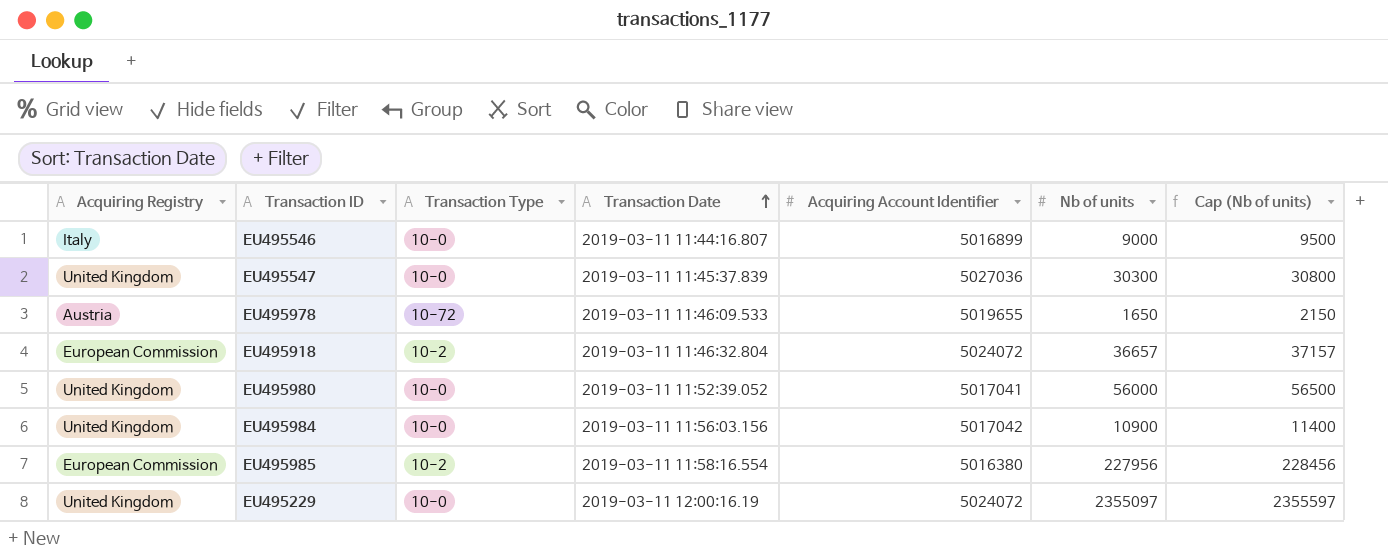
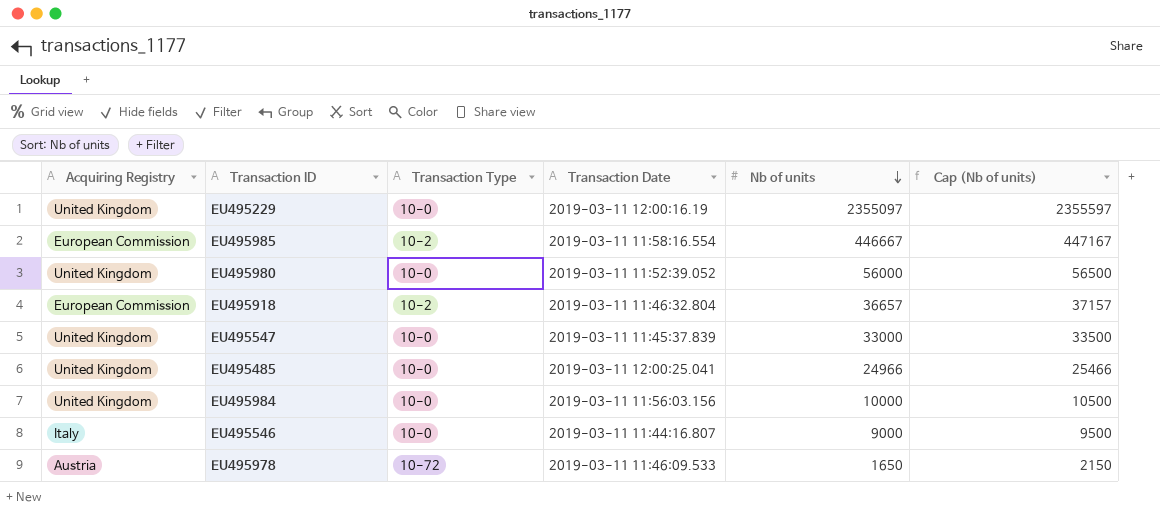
row order: Transaction Date ascending -> Nb of units descending
column Acquiring Account Identifier | position: 5 -> none
EU495985 | Nb of units: 227956 -> 446667
EU495985 | Cap (Nb of units): 228456 -> 447167
EU495547 | Nb of units: 30300 -> 33000
EU495547 | Cap (Nb of units): 30800 -> 33500
row EU495485: none -> United Kingdom | 10-0 | 2019-03-11 12:00:25.041 | 24966 | 25466
EU495984 | Nb of units: 10900 -> 10000
EU495984 | Cap (Nb of units): 11400 -> 10500

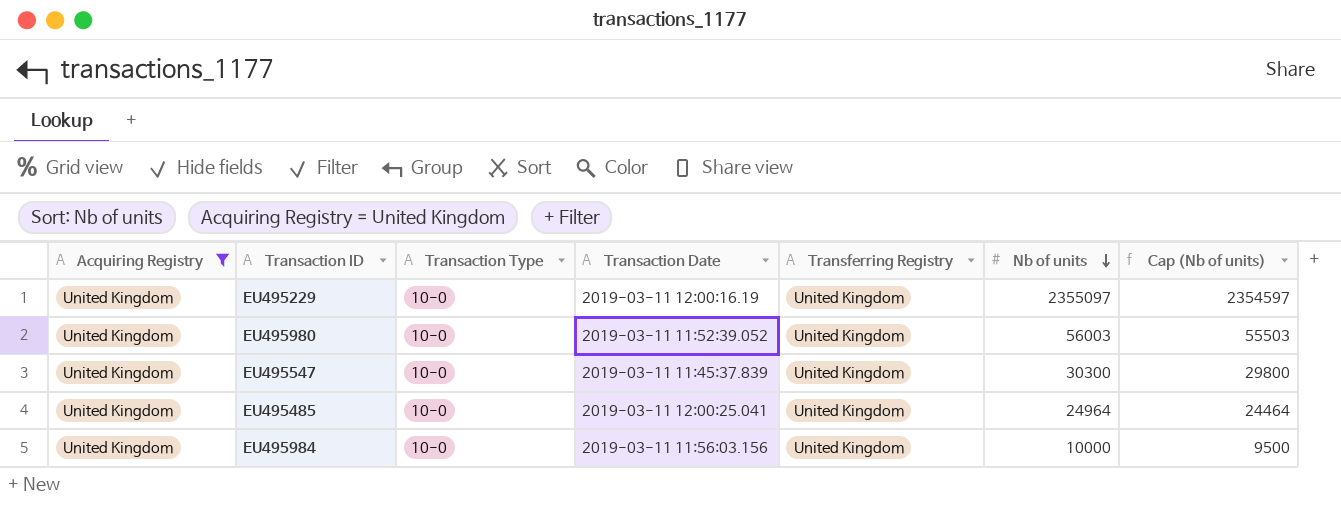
filter: none -> Acquiring Registry = United Kingdom
column Transferring Registry | position: none -> 5
column Cap (Nb of units) | formula: [Nb of units] + 500 -> [Nb of units] - 500
EU495980 | Nb of units: 56000 -> 56003
EU495547 | Nb of units: 33000 -> 30300
EU495485 | Nb of units: 24966 -> 24964

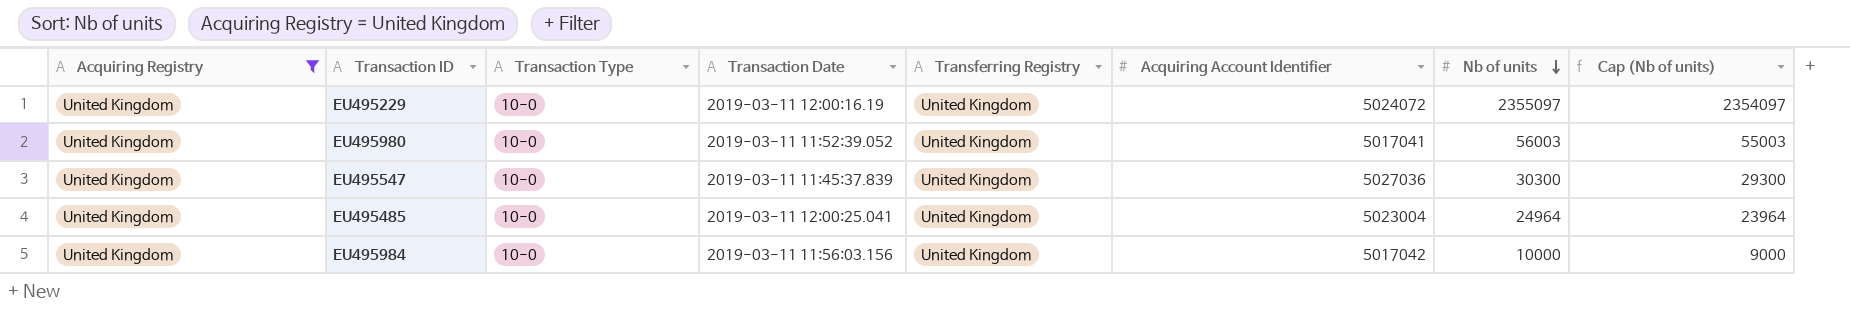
column Acquiring Account Identifier | position: none -> 6
column Cap (Nb of units) | formula: [Nb of units] - 500 -> [Nb of units] - 1000

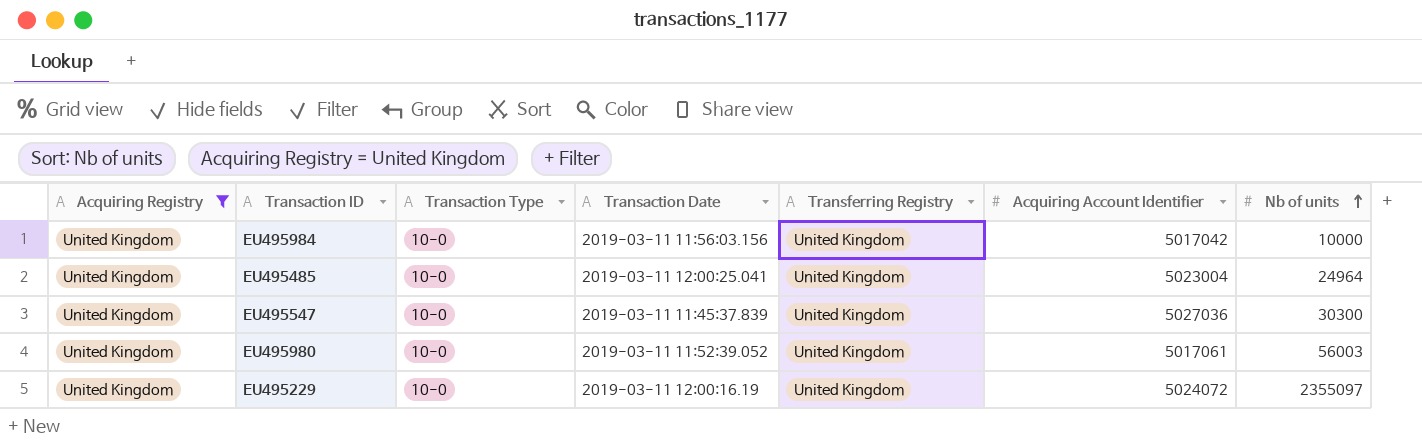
row order: Nb of units descending -> Nb of units ascending
column Cap (Nb of units) | formula: [Nb of units] - 1000 -> none
EU495980 | Acquiring Account Identifier: 5017041 -> 5017061

